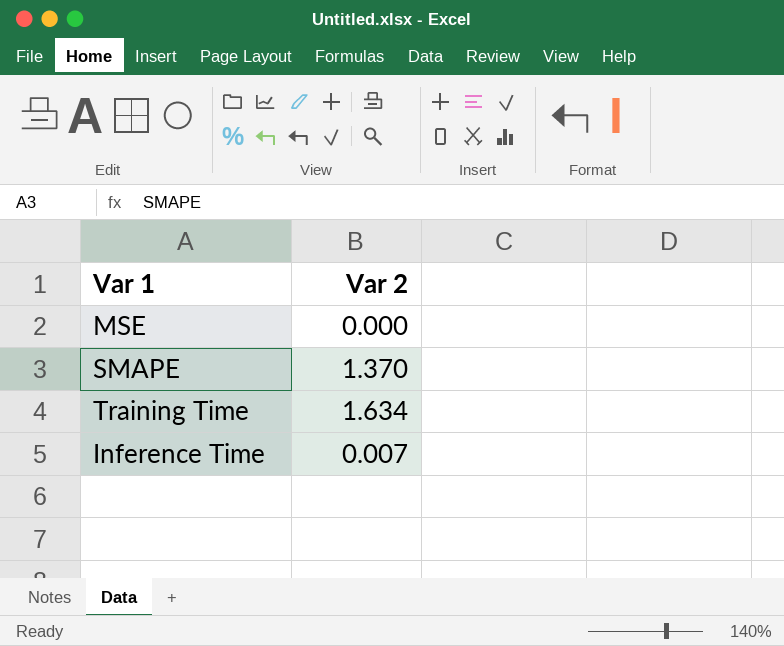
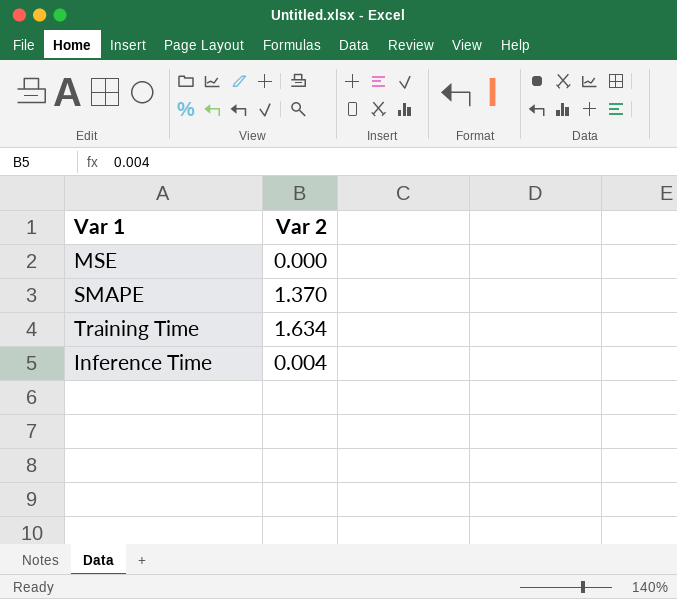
Inference Time | Var 2: 0.007 -> 0.004

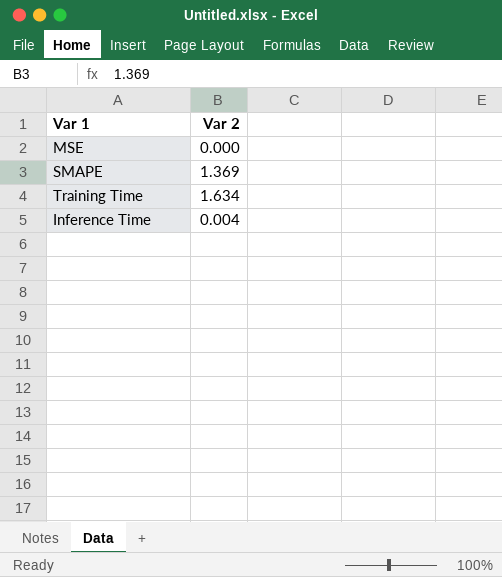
SMAPE | Var 2: 1.370 -> 1.369

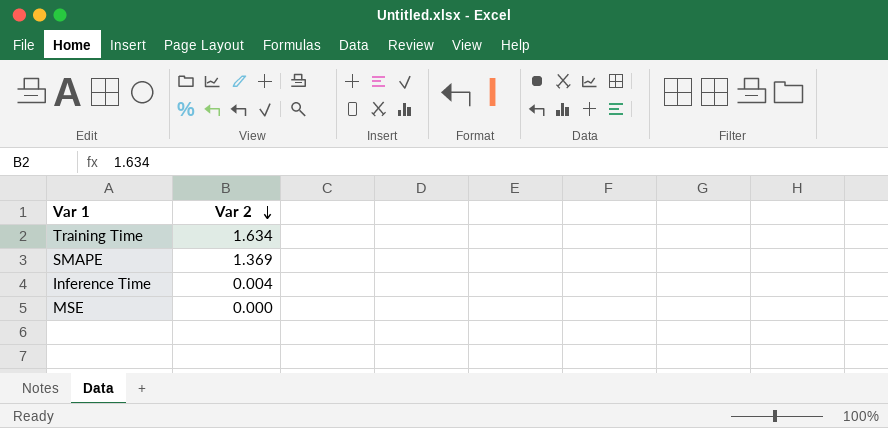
row order: none -> Var 2 descending

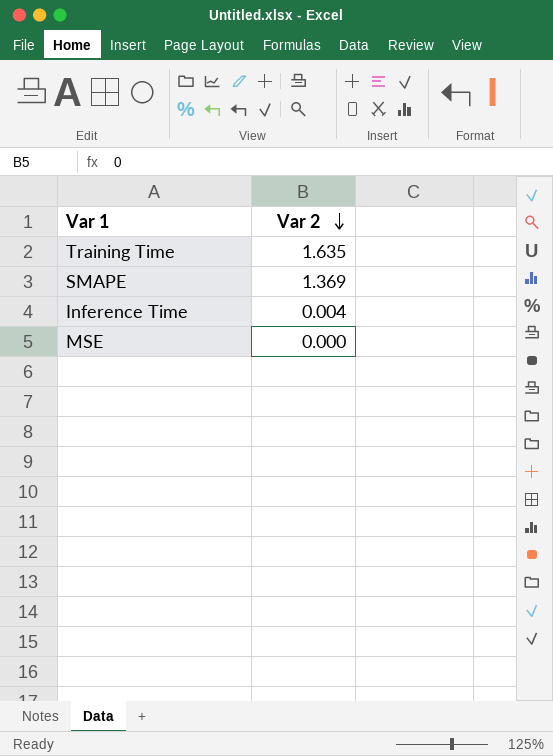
Training Time | Var 2: 1.634 -> 1.635

